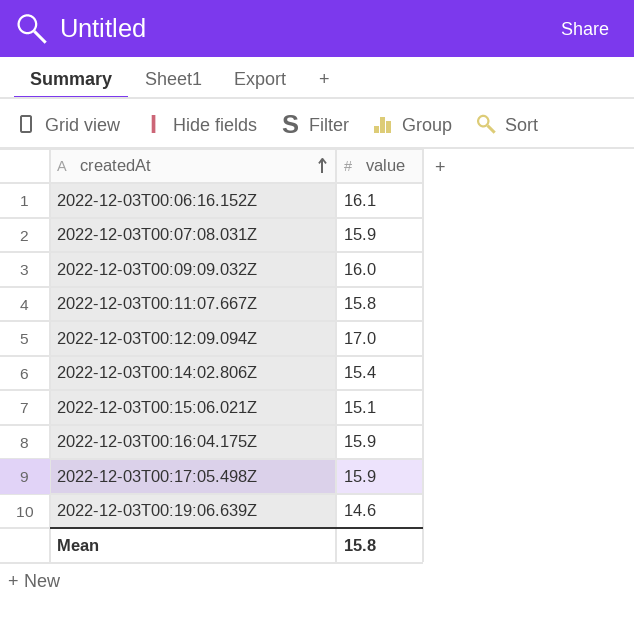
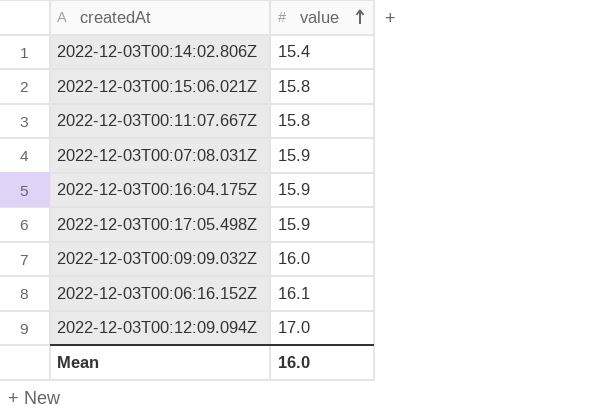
row order: createdAt ascending -> value ascending
row 2022-12-03T00:19:06.639Z: 14.6 -> none
2022-12-03T00:15:06.021Z | value: 15.1 -> 15.8
Mean | value: 15.8 -> 16.0

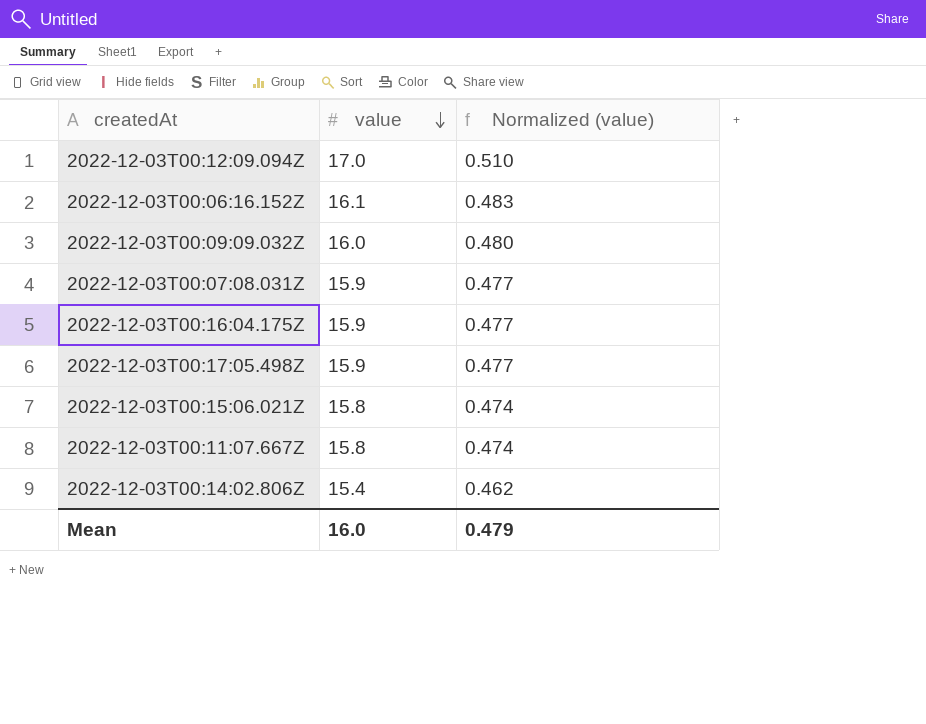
row order: value ascending -> value descending
column Normalized (value) | formula: none -> [value] * 0.03

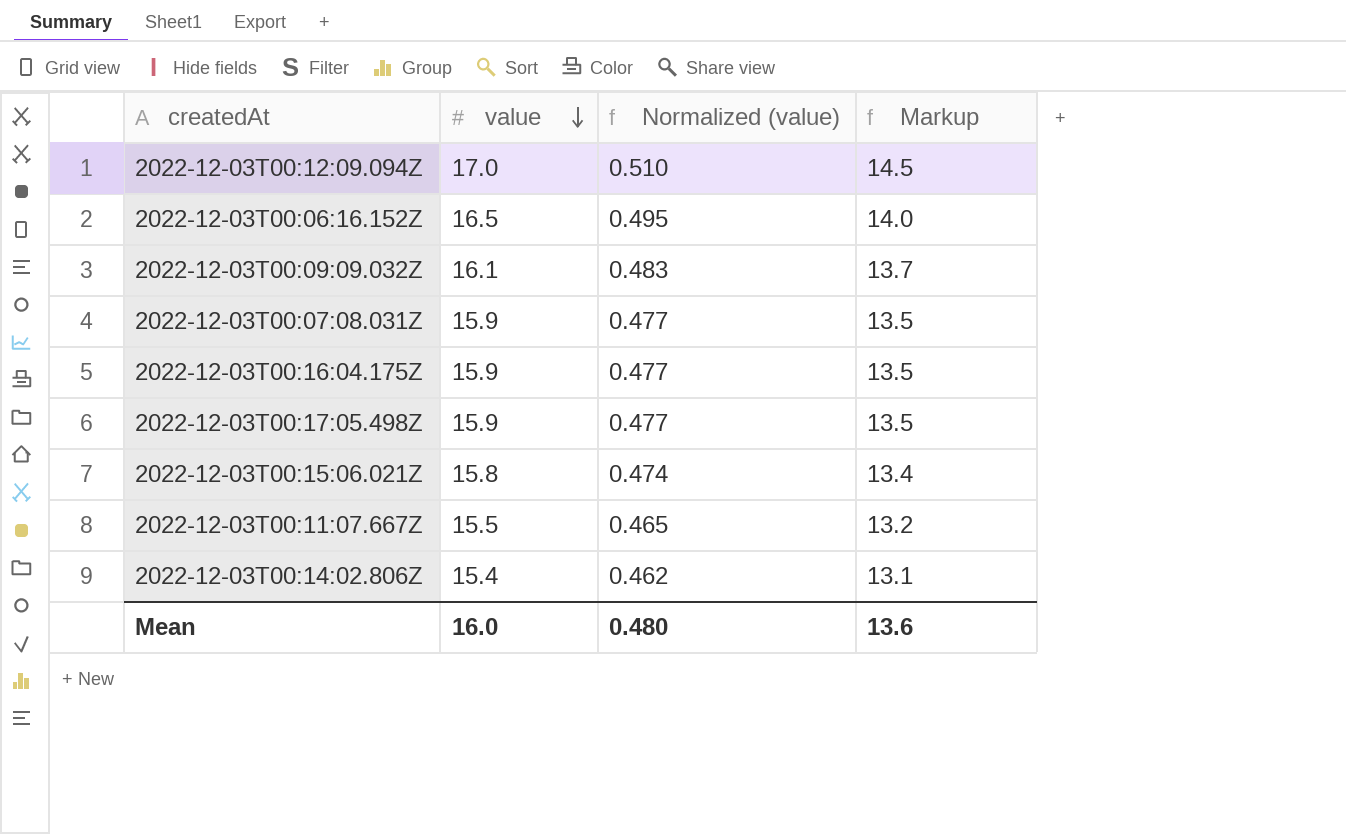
column Markup | formula: none -> [value] * 0.85
2022-12-03T00:06:16.152Z | value: 16.1 -> 16.5
2022-12-03T00:06:16.152Z | Normalized (value): 0.483 -> 0.495
2022-12-03T00:09:09.032Z | value: 16.0 -> 16.1
2022-12-03T00:09:09.032Z | Normalized (value): 0.480 -> 0.483
2022-12-03T00:11:07.667Z | value: 15.8 -> 15.5
2022-12-03T00:11:07.667Z | Normalized (value): 0.474 -> 0.465
Mean | Normalized (value): 0.479 -> 0.480

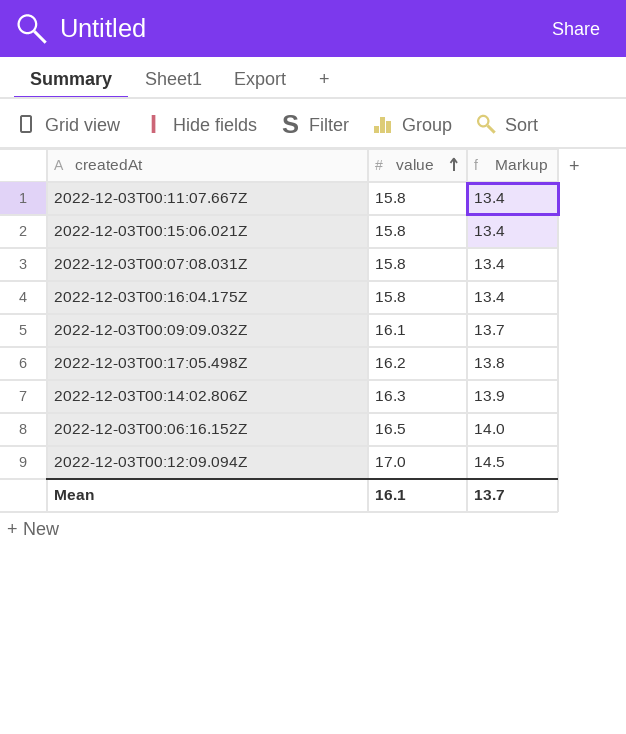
row order: value descending -> value ascending
column Normalized (value) | formula: [value] * 0.03 -> none
2022-12-03T00:11:07.667Z | value: 15.5 -> 15.8
2022-12-03T00:11:07.667Z | Markup: 13.2 -> 13.4
2022-12-03T00:07:08.031Z | value: 15.9 -> 15.8
2022-12-03T00:07:08.031Z | Markup: 13.5 -> 13.4
2022-12-03T00:16:04.175Z | value: 15.9 -> 15.8
2022-12-03T00:16:04.175Z | Markup: 13.5 -> 13.4
2022-12-03T00:17:05.498Z | value: 15.9 -> 16.2
2022-12-03T00:17:05.498Z | Markup: 13.5 -> 13.8
2022-12-03T00:14:02.806Z | value: 15.4 -> 16.3
2022-12-03T00:14:02.806Z | Markup: 13.1 -> 13.9
Mean | value: 16.0 -> 16.1
Mean | Markup: 13.6 -> 13.7

